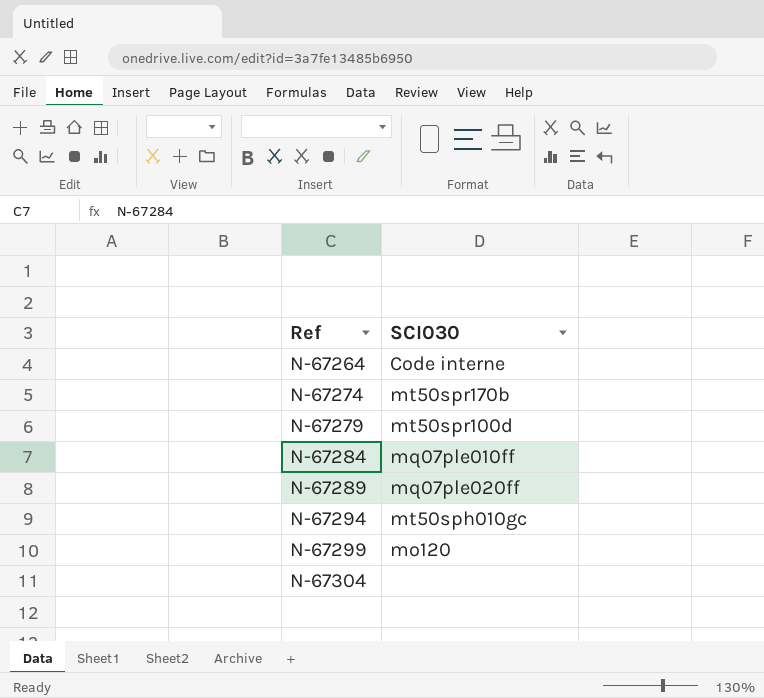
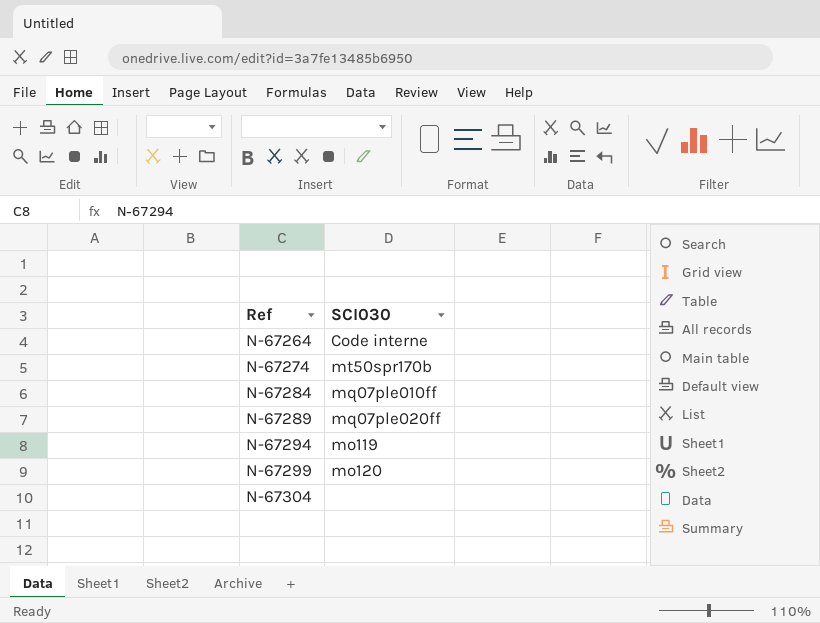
row N-67279: mt50spr100d -> none
N-67294 | SCI030: mt50sph010gc -> mo119

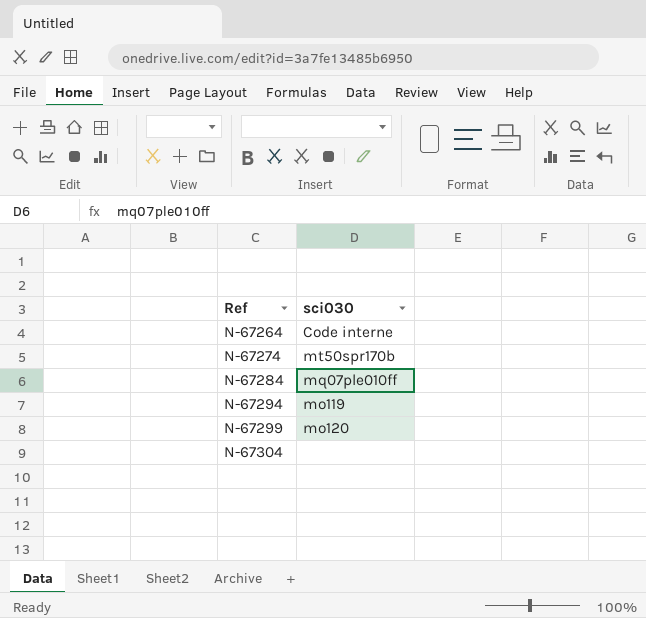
column name: SCI030 -> sci030
row N-67289: mq07ple020ff -> none

